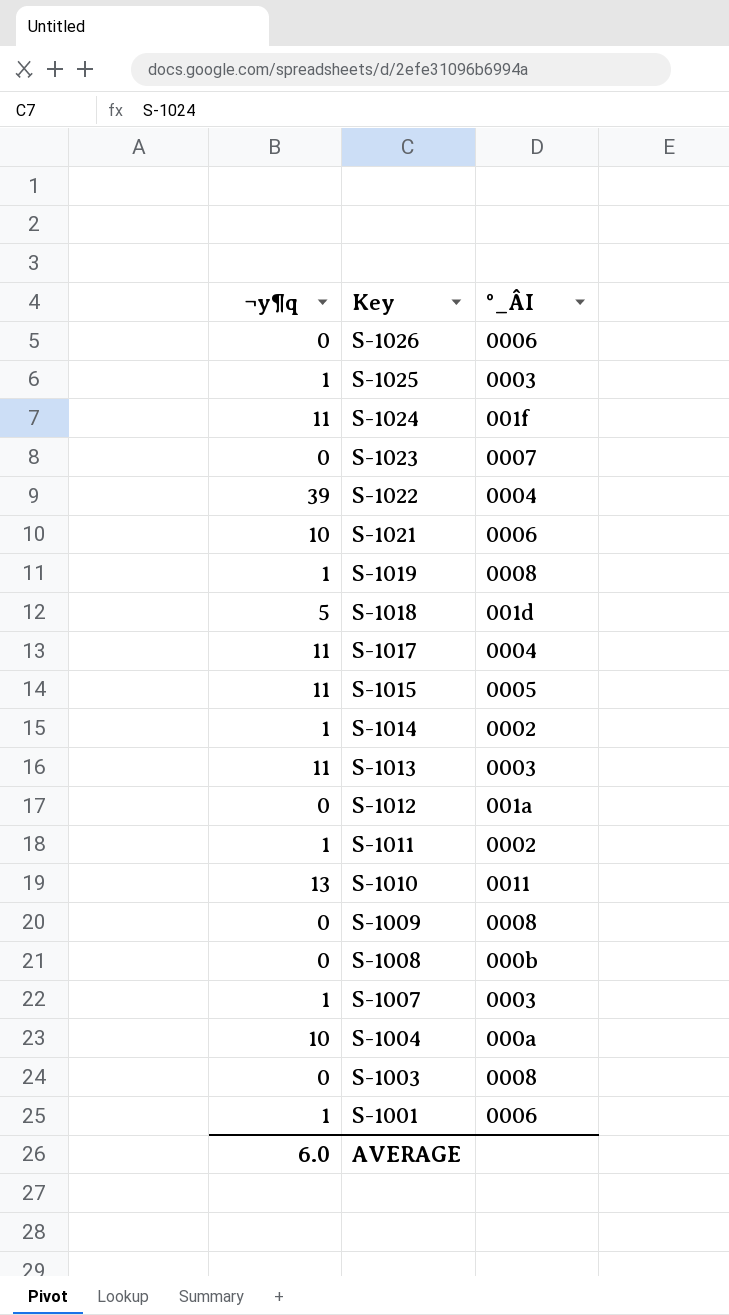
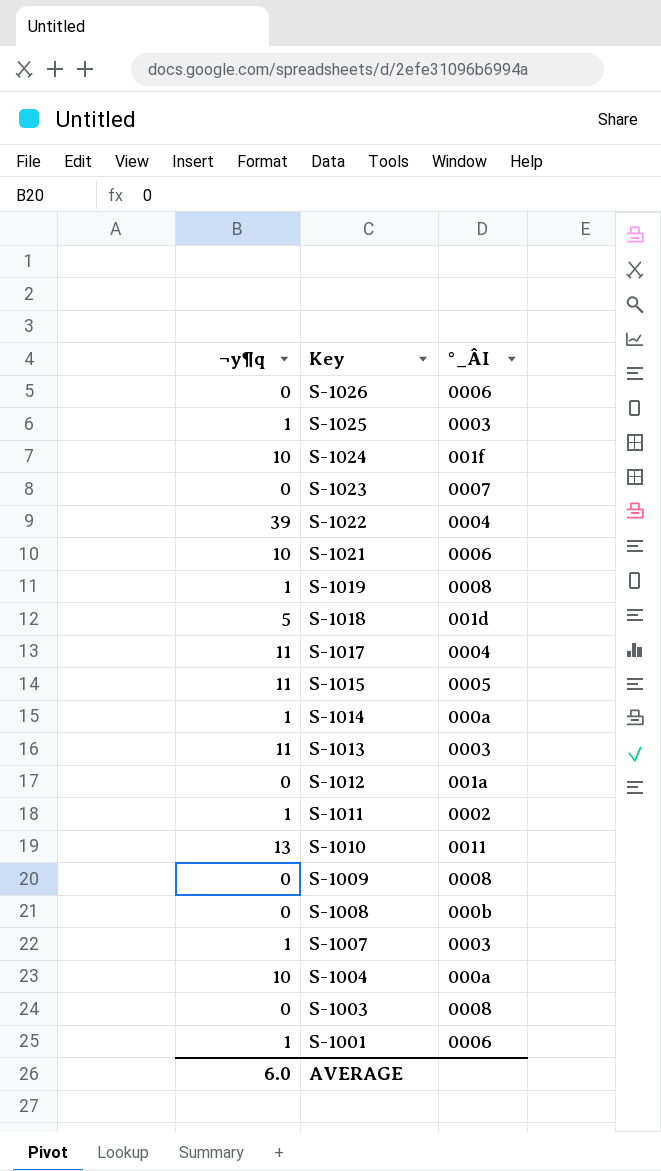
S-1024 | ¬y¶q: 11 -> 10
S-1014 | °_ÂI: 0002 -> 000a

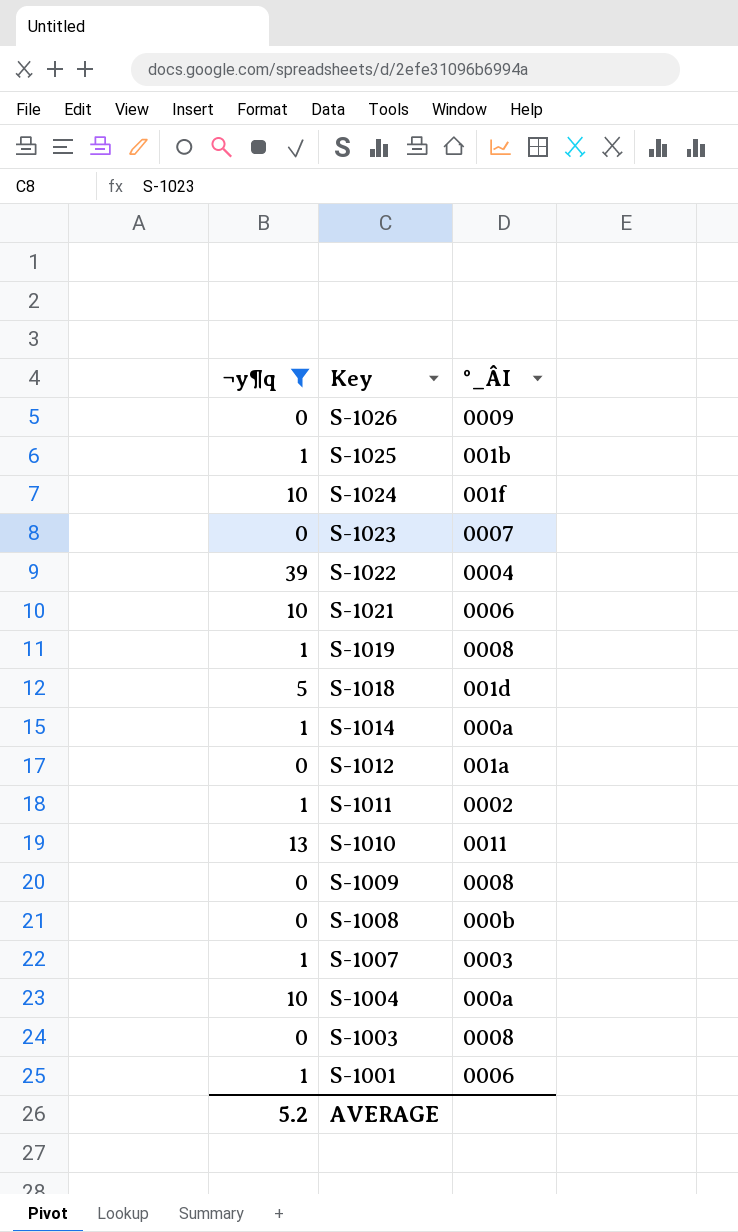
filter: none -> ¬y¶q != 11
S-1026 | °_ÂI: 0006 -> 0009
S-1025 | °_ÂI: 0003 -> 001b
AVERAGE | ¬y¶q: 6.0 -> 5.2

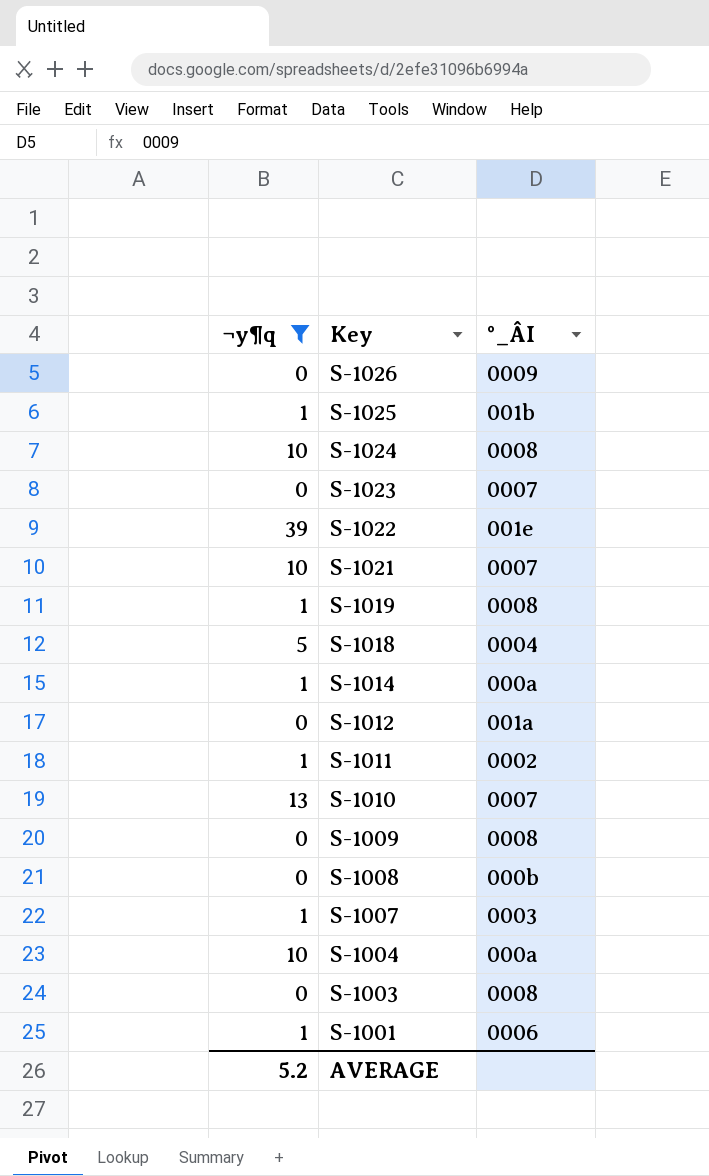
S-1024 | °_ÂI: 001f -> 0008
S-1022 | °_ÂI: 0004 -> 001e
S-1021 | °_ÂI: 0006 -> 0007
S-1018 | °_ÂI: 001d -> 0004
S-1010 | °_ÂI: 0011 -> 0007

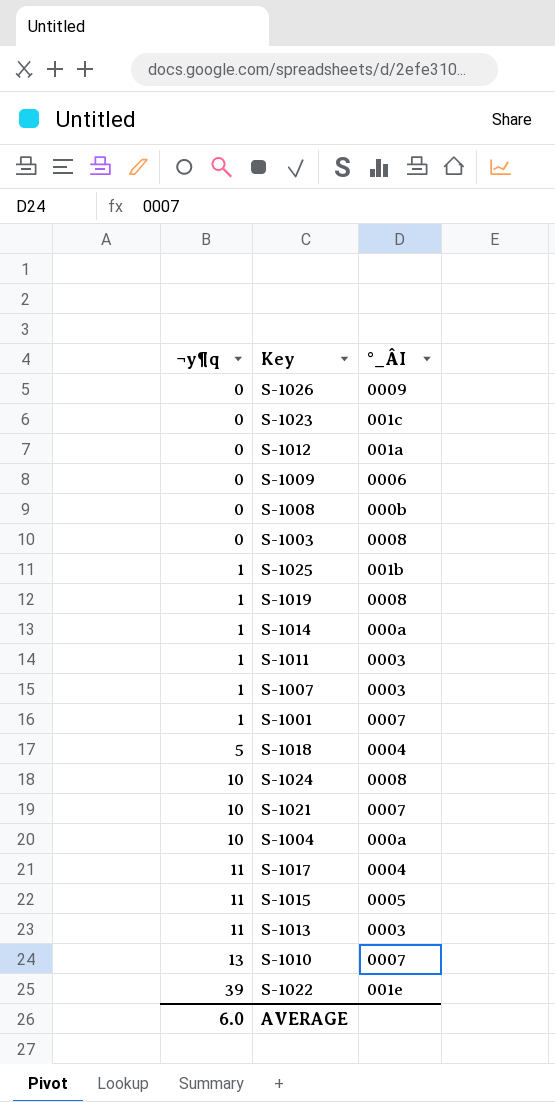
filter: ¬y¶q != 11 -> none
row order: Key descending -> ¬y¶q ascending
S-1023 | °_ÂI: 0007 -> 001c
S-1009 | °_ÂI: 0008 -> 0006
S-1011 | °_ÂI: 0002 -> 0003
S-1001 | °_ÂI: 0006 -> 0007
AVERAGE | ¬y¶q: 5.2 -> 6.0

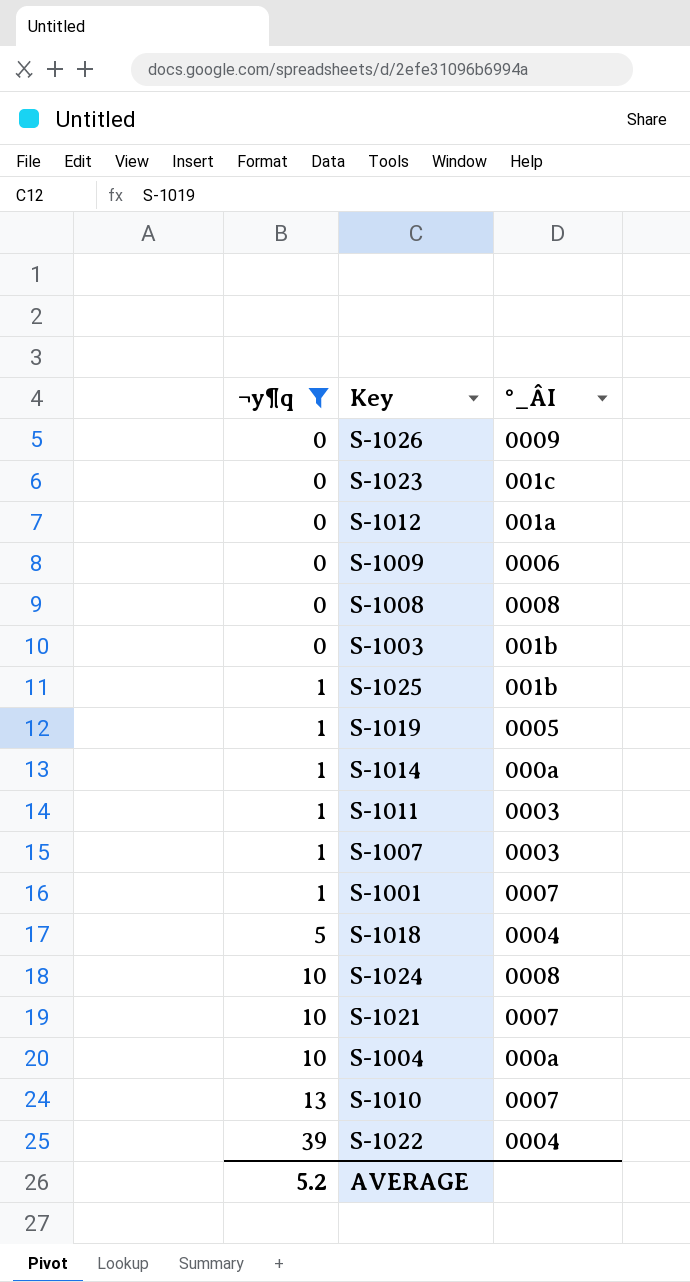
filter: none -> ¬y¶q != 11
S-1008 | °_ÂI: 000b -> 0008
S-1003 | °_ÂI: 0008 -> 001b
S-1019 | °_ÂI: 0008 -> 0005
S-1022 | °_ÂI: 001e -> 0004
AVERAGE | ¬y¶q: 6.0 -> 5.2

